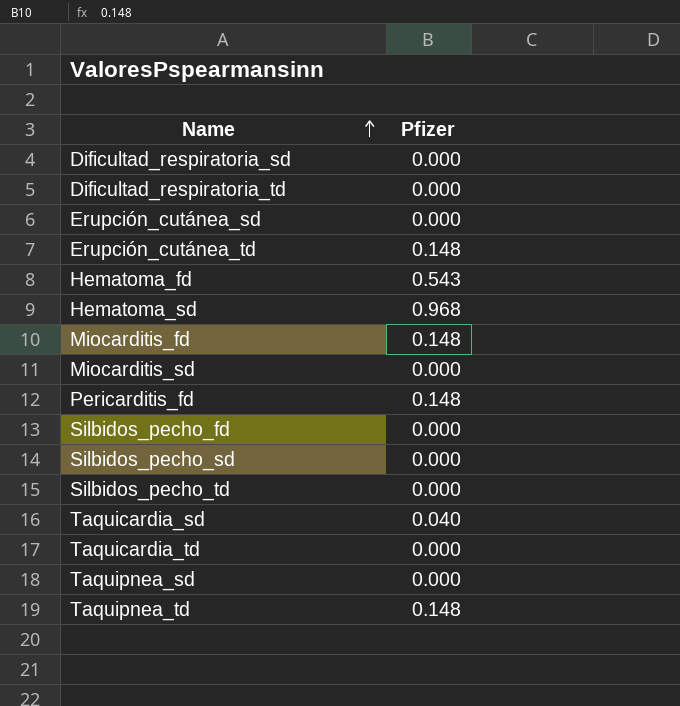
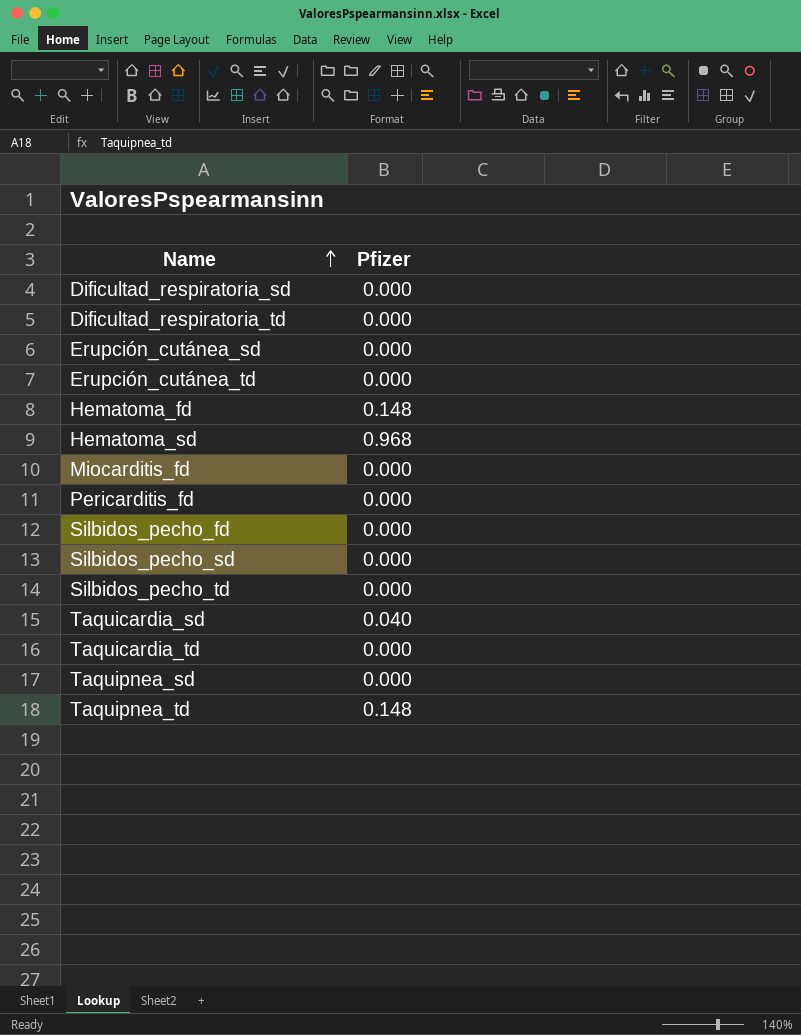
row Miocarditis_sd: 0.000 -> none
Erupción_cutánea_td | Pfizer: 0.148 -> 0.000
Hematoma_fd | Pfizer: 0.543 -> 0.148
Miocarditis_fd | Pfizer: 0.148 -> 0.000
Pericarditis_fd | Pfizer: 0.148 -> 0.000

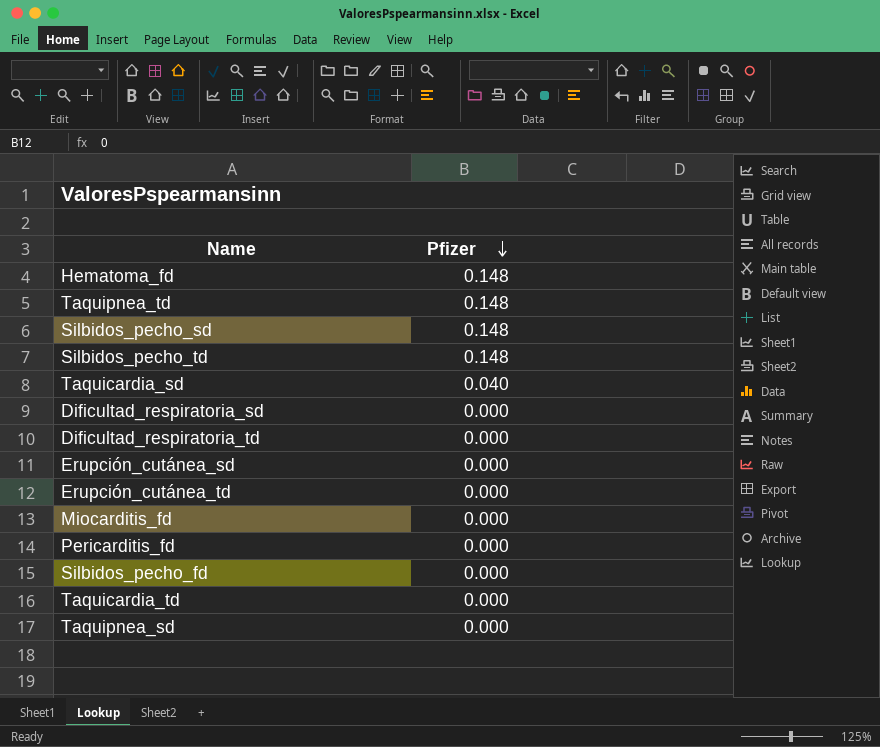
row order: Name ascending -> Pfizer descending
row Hematoma_sd: 0.968 -> none
Silbidos_pecho_sd | Pfizer: 0.000 -> 0.148
Silbidos_pecho_td | Pfizer: 0.000 -> 0.148

